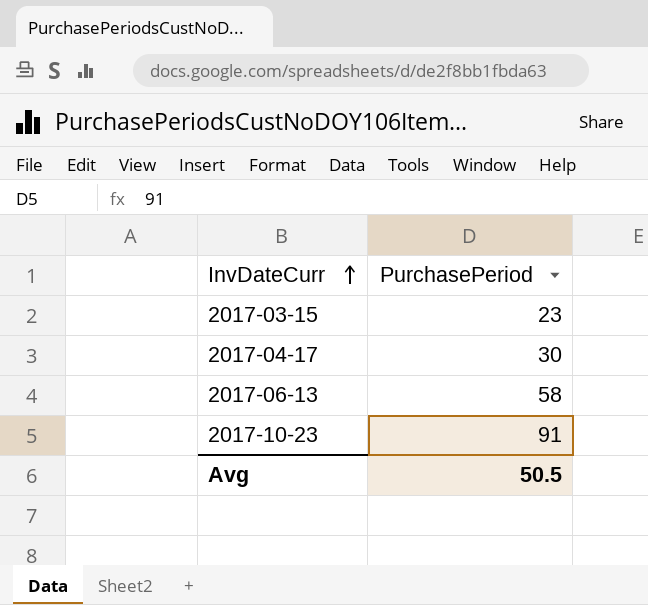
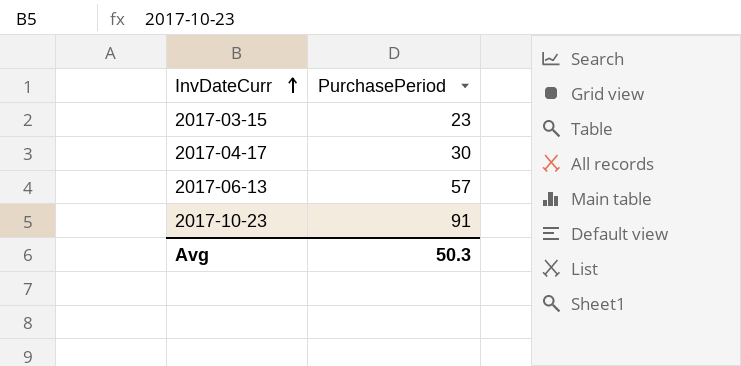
2017-06-13 | PurchasePeriod: 58 -> 57
Avg | PurchasePeriod: 50.5 -> 50.3

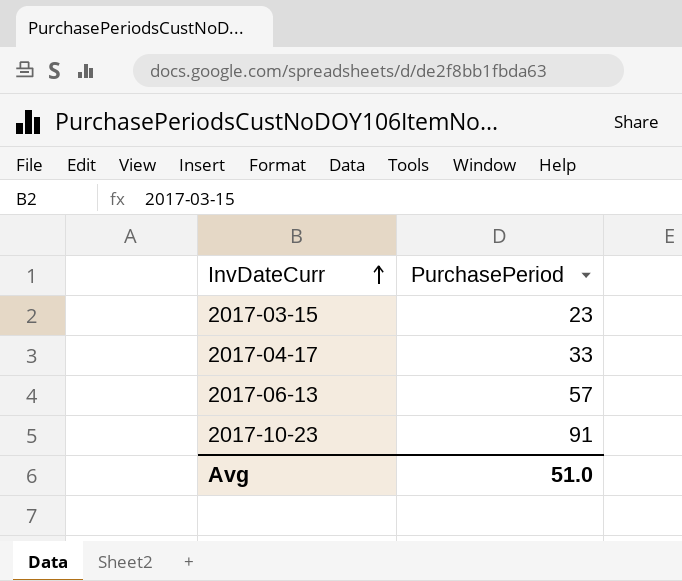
2017-04-17 | PurchasePeriod: 30 -> 33
Avg | PurchasePeriod: 50.3 -> 51.0

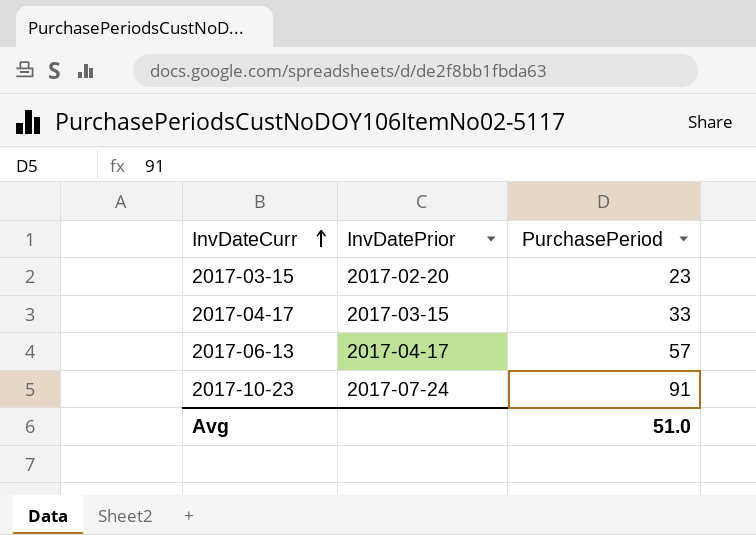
column InvDatePrior | position: none -> 2

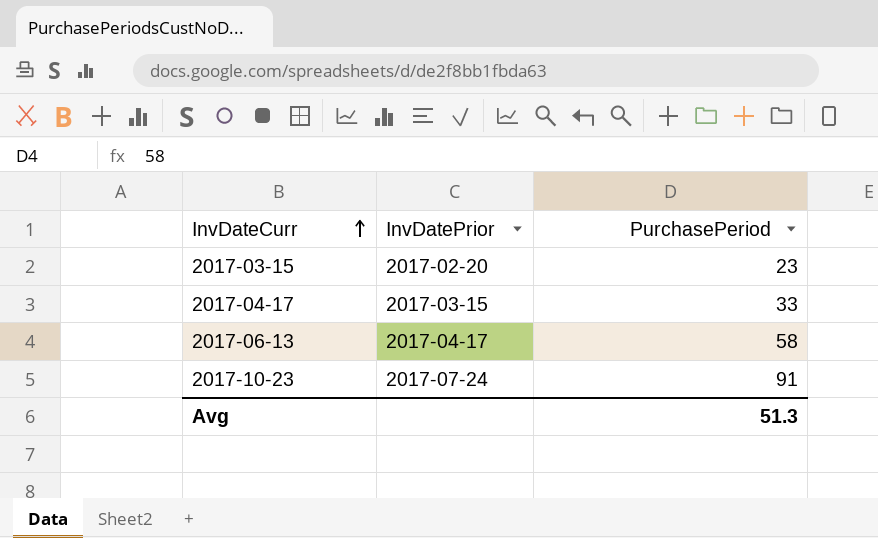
2017-06-13 | PurchasePeriod: 57 -> 58
Avg | PurchasePeriod: 51.0 -> 51.3

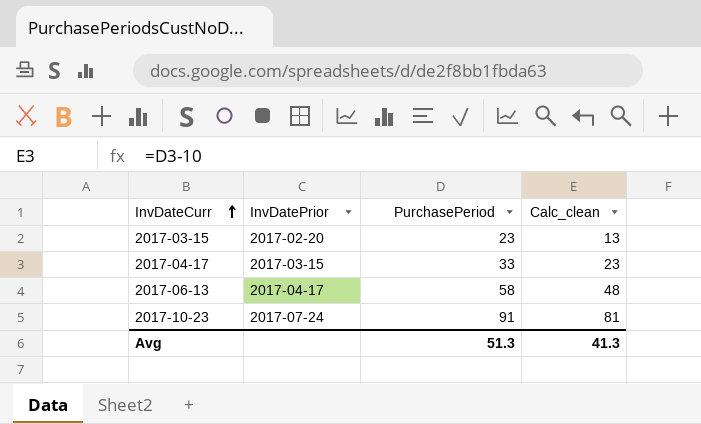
column Calc_clean | formula: none -> [PurchasePeriod] - 10

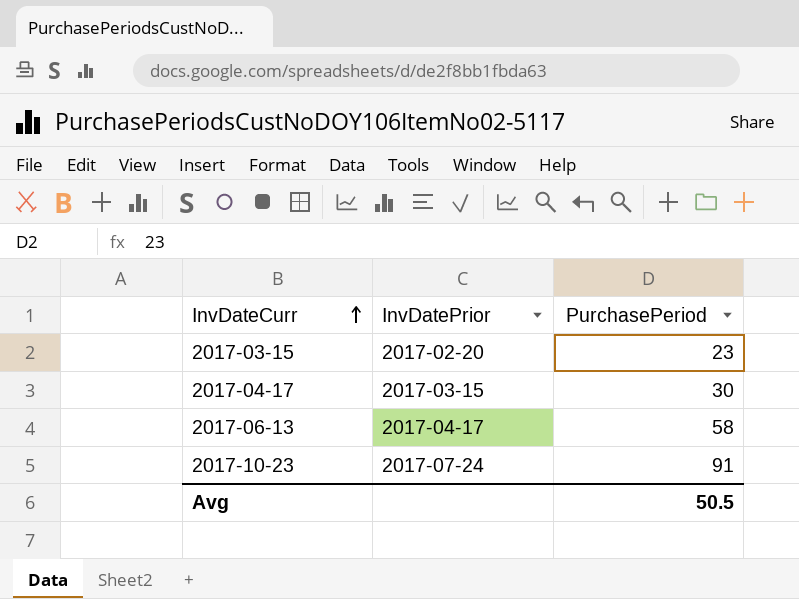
column Calc_clean | formula: [PurchasePeriod] - 10 -> none
2017-04-17 | PurchasePeriod: 33 -> 30
Avg | PurchasePeriod: 51.3 -> 50.5

